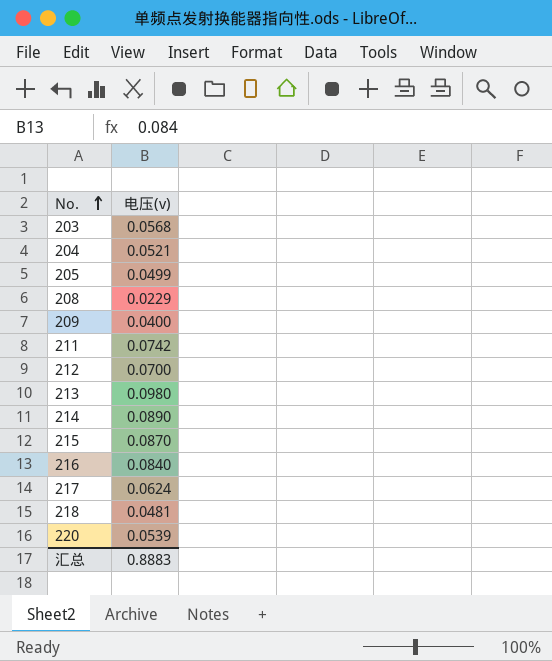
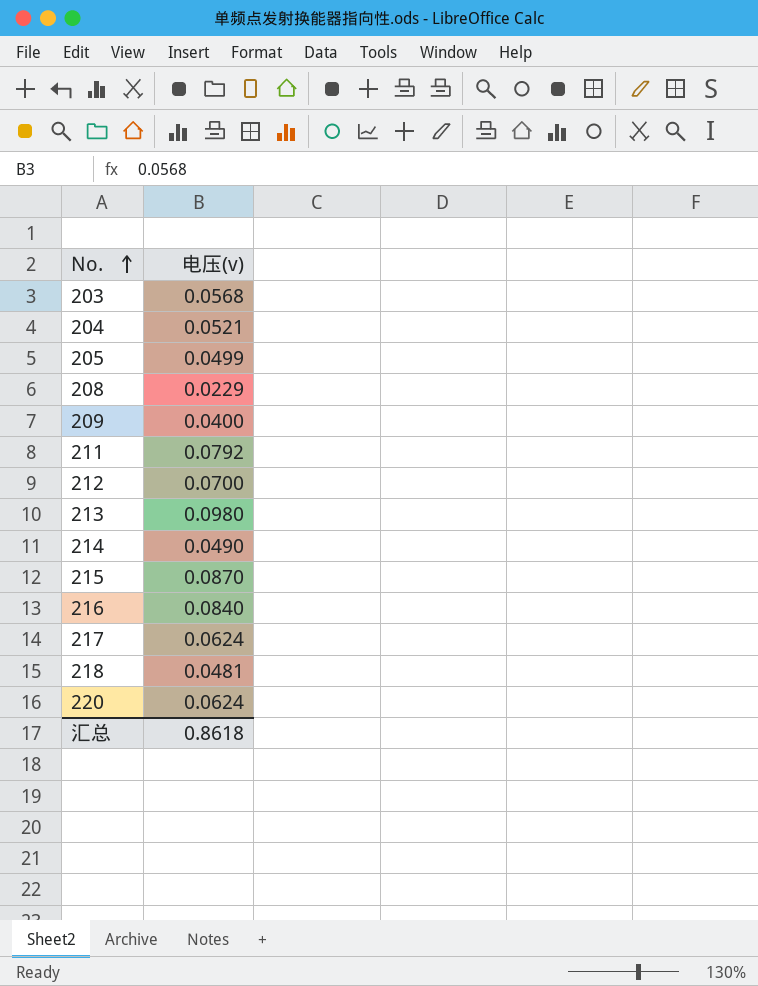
211 | 电压(v): 0.0742 -> 0.0792
214 | 电压(v): 0.0890 -> 0.0490
220 | 电压(v): 0.0539 -> 0.0624
汇总 | 电压(v): 0.8883 -> 0.8618

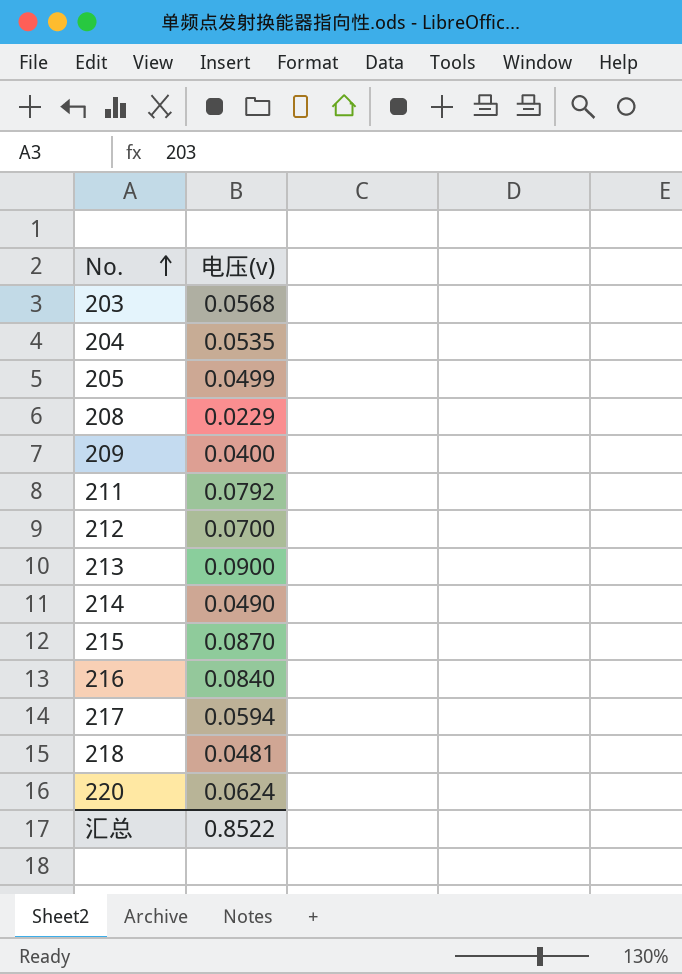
204 | 电压(v): 0.0521 -> 0.0535
213 | 电压(v): 0.0980 -> 0.0900
217 | 电压(v): 0.0624 -> 0.0594
汇总 | 电压(v): 0.8618 -> 0.8522

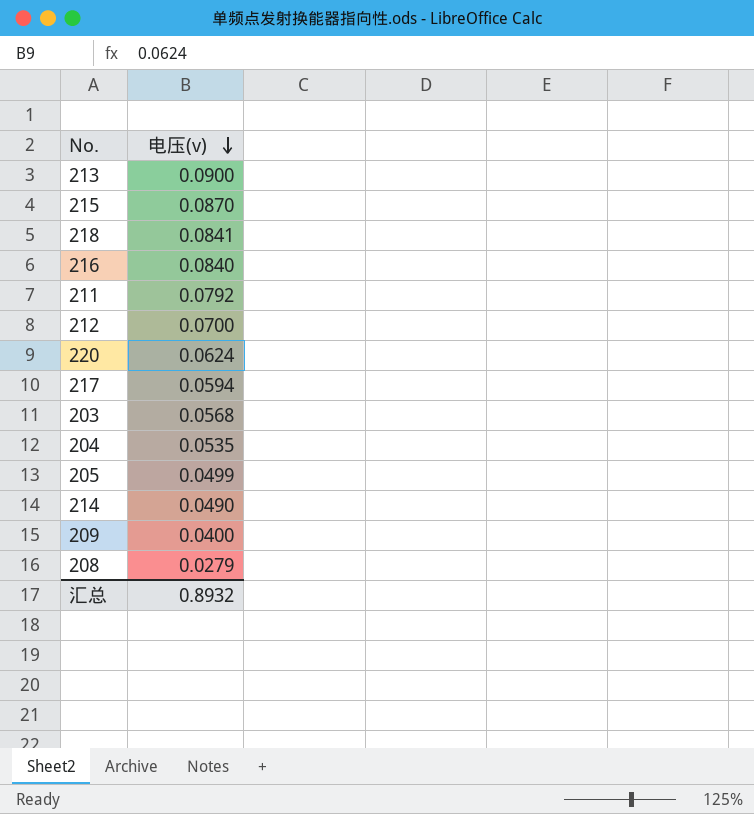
row order: No. ascending -> 电压(v) descending
218 | 电压(v): 0.0481 -> 0.0841
208 | 电压(v): 0.0229 -> 0.0279
汇总 | 电压(v): 0.8522 -> 0.8932

